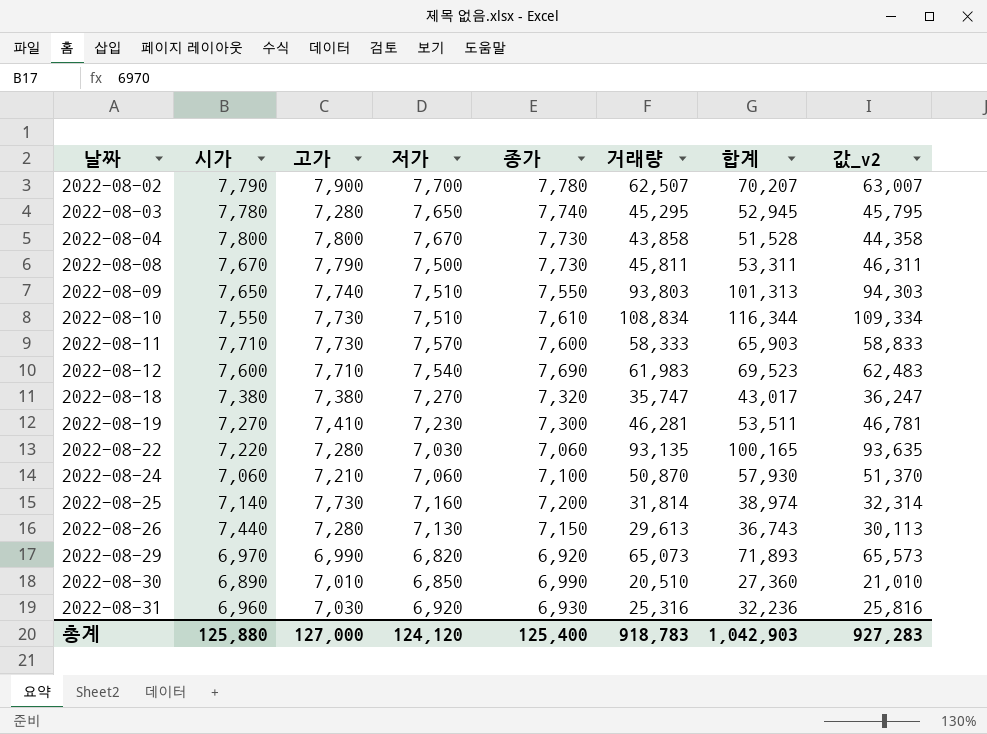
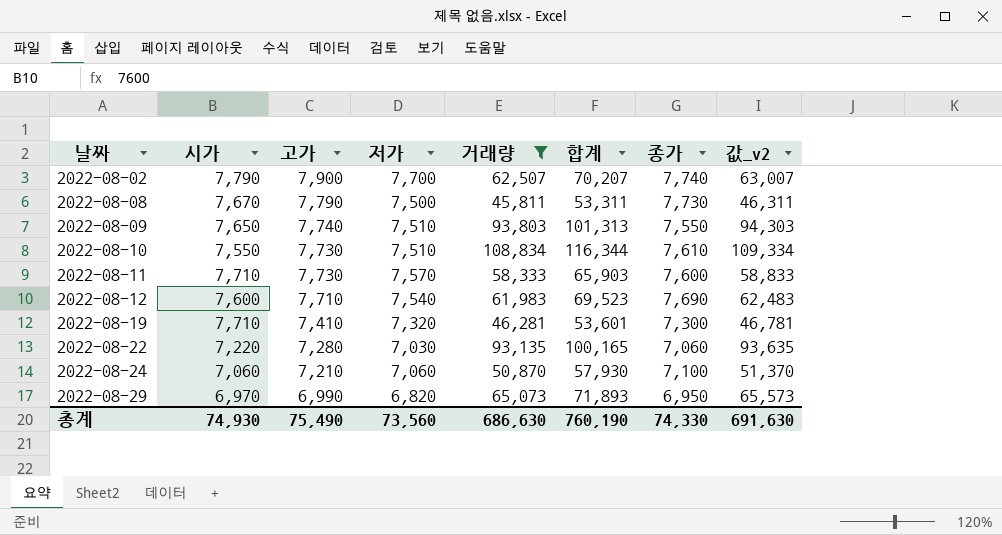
filter: none -> 거래량 >= 45,811
column 종가 | position: 5 -> 7
2022-08-02 | 종가: 7,780 -> 7,740
2022-08-19 | 시가: 7,270 -> 7,710
2022-08-19 | 저가: 7,230 -> 7,320
2022-08-19 | 합계: 53,511 -> 53,601
2022-08-29 | 종가: 6,920 -> 6,950
총계 | 시가: 125,880 -> 74,930
총계 | 고가: 127,000 -> 75,490
총계 | 저가: 124,120 -> 73,560
총계 | 거래량: 918,783 -> 686,630
총계 | 합계: 1,042,903 -> 760,190
총계 | 종가: 125,400 -> 74,330
총계 | 값_v2: 927,283 -> 691,630

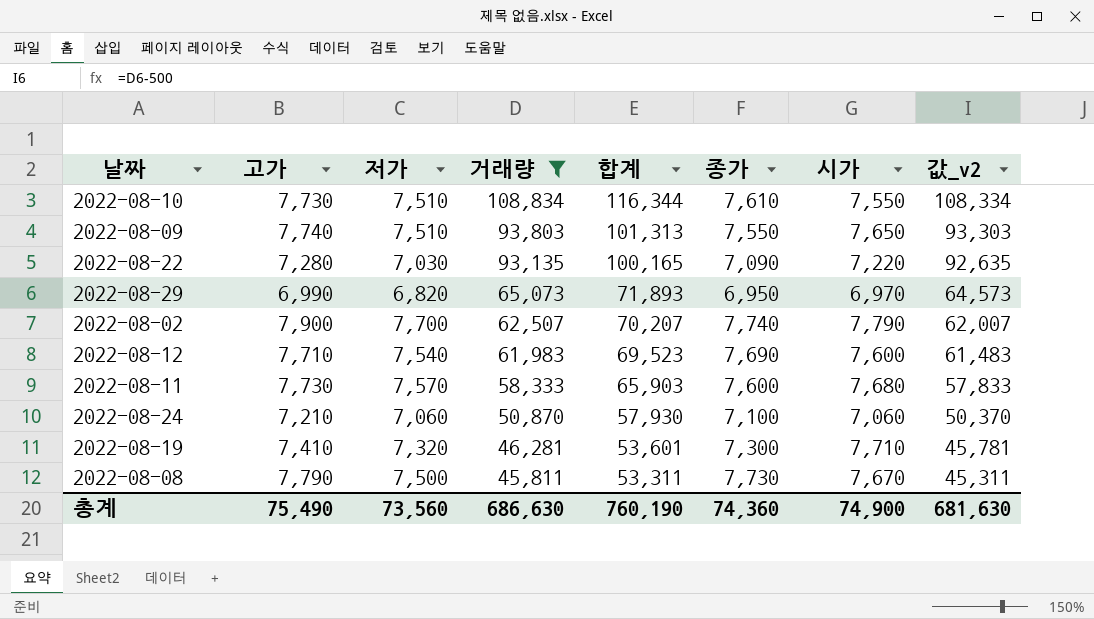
row order: 날짜 ascending -> 거래량 descending
column 시가 | position: 2 -> 7
column 값_v2 | formula: [거래량] + 500 -> [거래량] - 500
2022-08-22 | 종가: 7,060 -> 7,090
2022-08-11 | 시가: 7,710 -> 7,680
총계 | 종가: 74,330 -> 74,360
총계 | 시가: 74,930 -> 74,900
총계 | 값_v2: 691,630 -> 681,630

